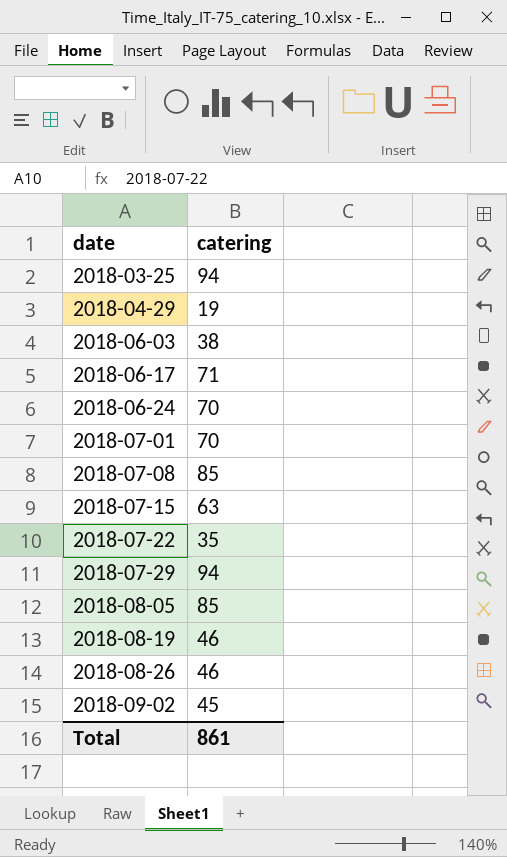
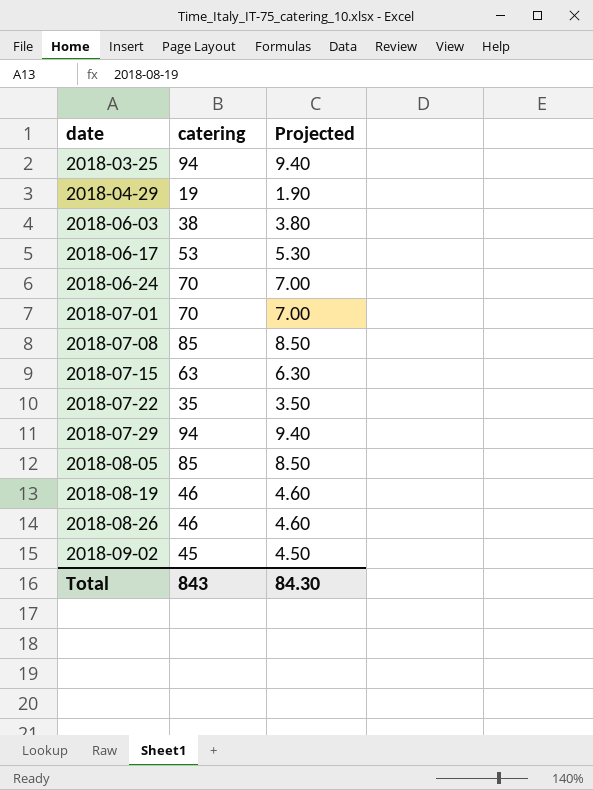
column Projected | formula: none -> [catering] * 0.1
2018-06-17 | catering: 71 -> 53
Total | catering: 861 -> 843

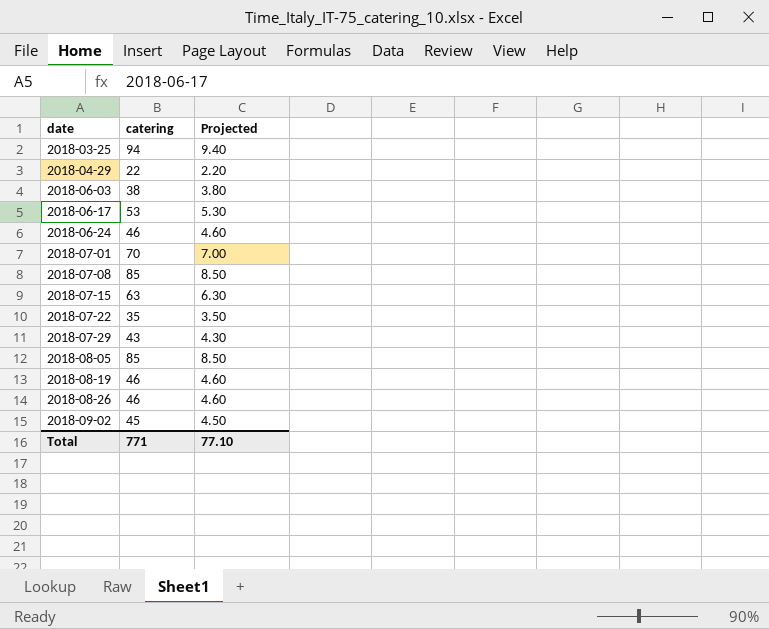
2018-04-29 | catering: 19 -> 22
2018-04-29 | Projected: 1.90 -> 2.20
2018-06-24 | catering: 70 -> 46
2018-06-24 | Projected: 7.00 -> 4.60
2018-07-29 | catering: 94 -> 43
2018-07-29 | Projected: 9.40 -> 4.30
Total | catering: 843 -> 771
Total | Projected: 84.30 -> 77.10

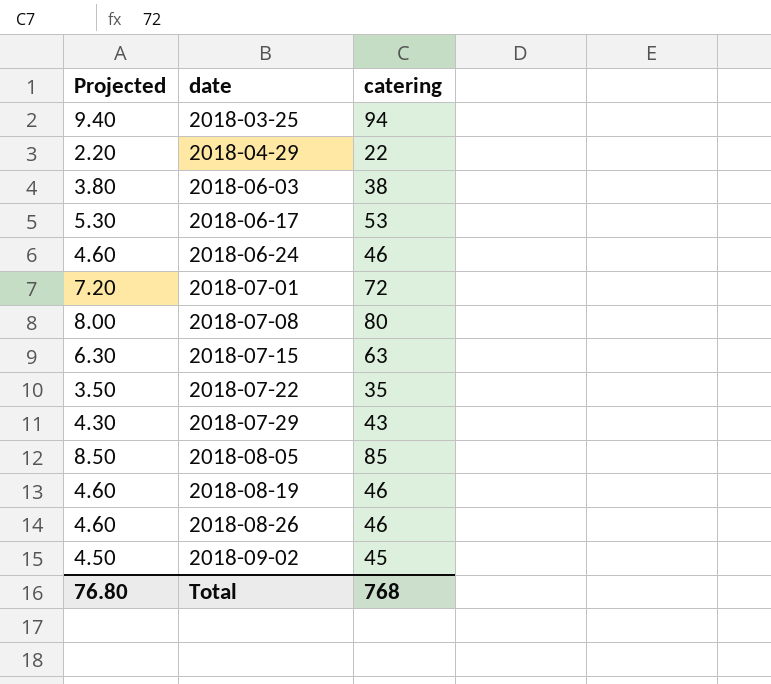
column Projected | position: 3 -> 1
2018-07-01 | Projected: 7.00 -> 7.20
2018-07-01 | catering: 70 -> 72
2018-07-08 | Projected: 8.50 -> 8.00
2018-07-08 | catering: 85 -> 80
Total | Projected: 77.10 -> 76.80
Total | catering: 771 -> 768

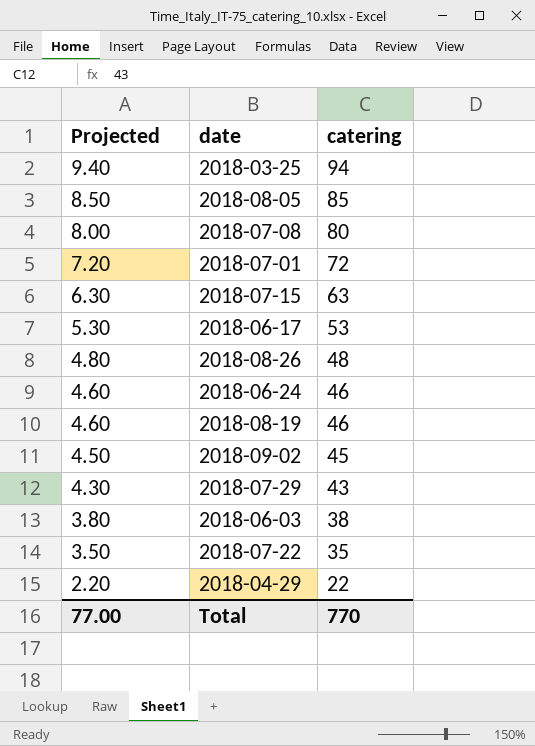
row order: date ascending -> Projected descending
2018-08-26 | Projected: 4.60 -> 4.80
2018-08-26 | catering: 46 -> 48
Total | Projected: 76.80 -> 77.00
Total | catering: 768 -> 770

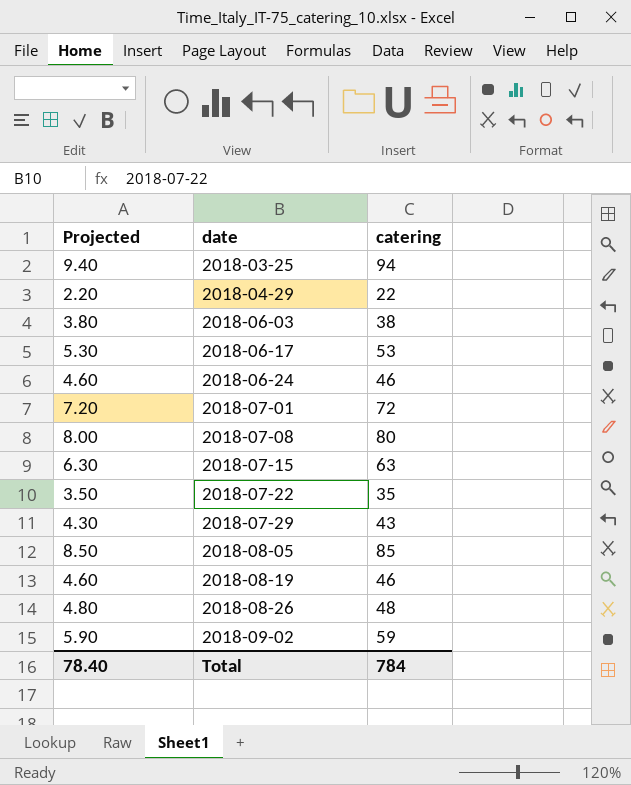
row order: Projected descending -> date ascending
2018-09-02 | Projected: 4.50 -> 5.90
2018-09-02 | catering: 45 -> 59
Total | Projected: 77.00 -> 78.40
Total | catering: 770 -> 784

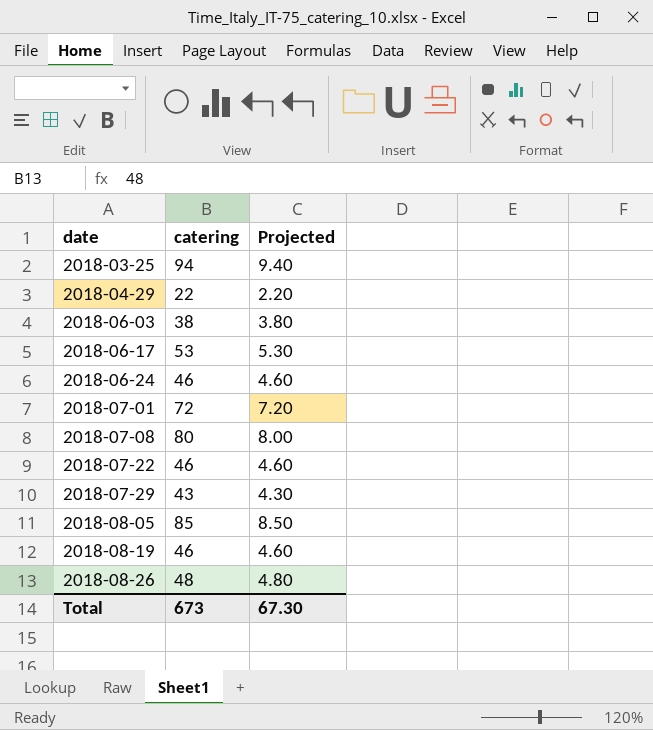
column Projected | position: 1 -> 3
row 2018-07-15: 6.30 | 63 -> none
row 2018-09-02: 5.90 | 59 -> none
2018-07-22 | catering: 35 -> 46
2018-07-22 | Projected: 3.50 -> 4.60
Total | catering: 784 -> 673
Total | Projected: 78.40 -> 67.30

